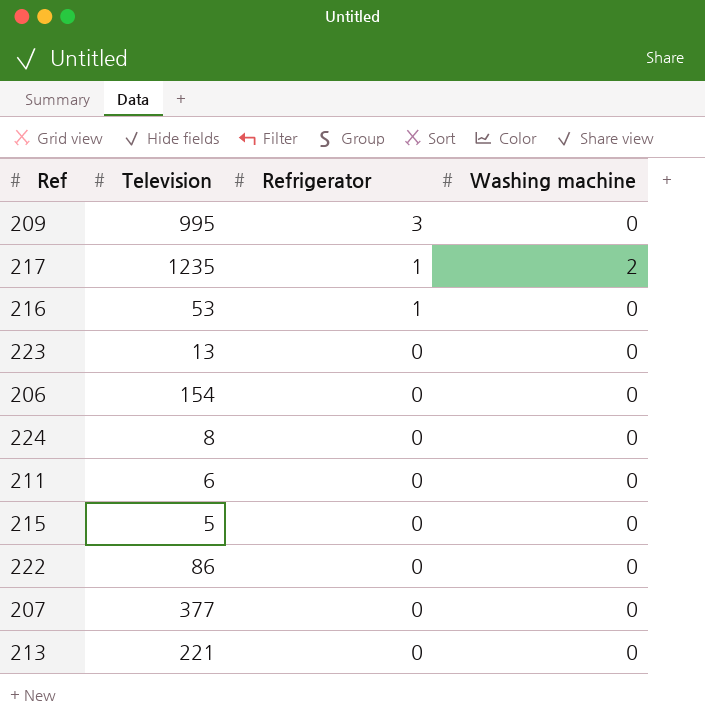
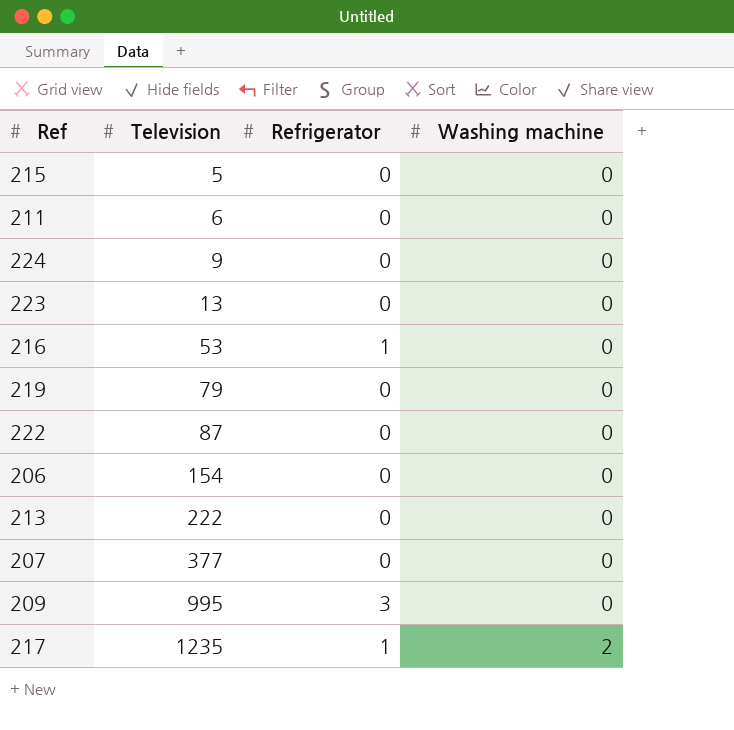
row order: Refrigerator descending -> Television ascending
224 | Television: 8 -> 9
row 219: none -> 79 | 0 | 0
222 | Television: 86 -> 87
213 | Television: 221 -> 222

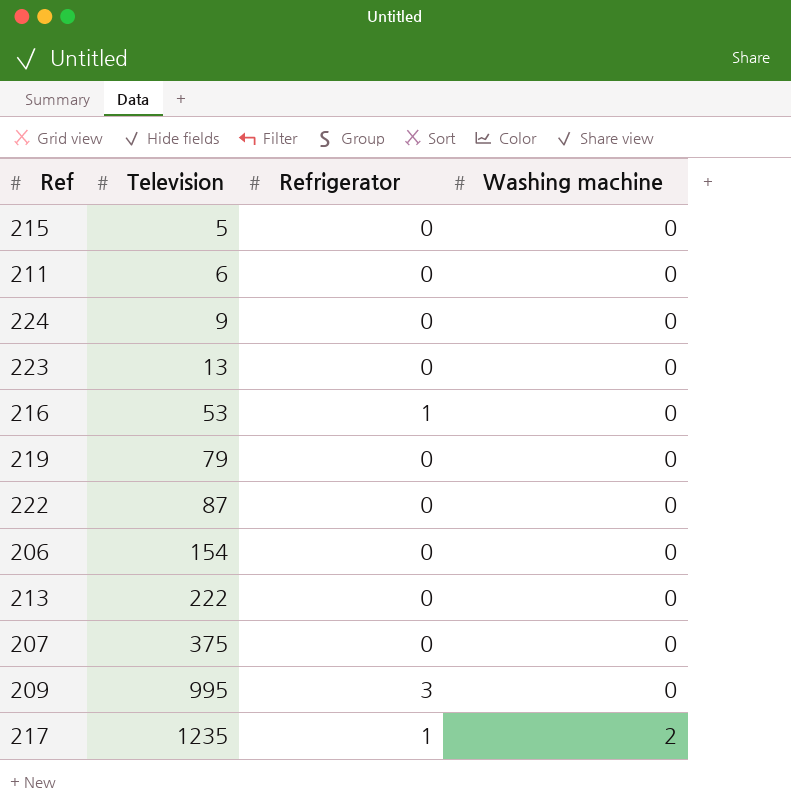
207 | Television: 377 -> 375

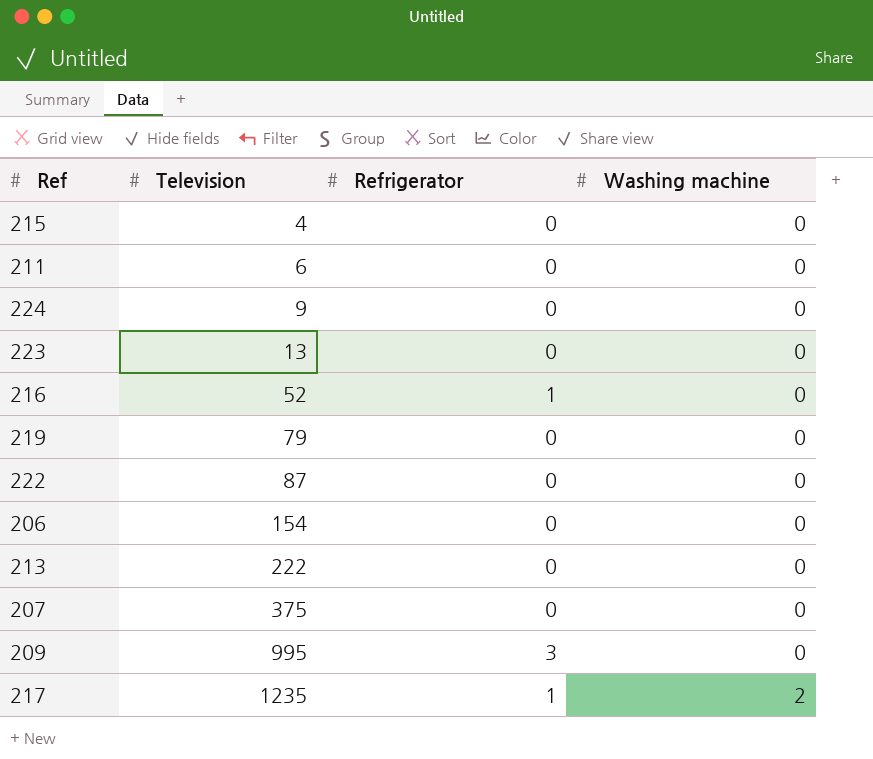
215 | Television: 5 -> 4
216 | Television: 53 -> 52

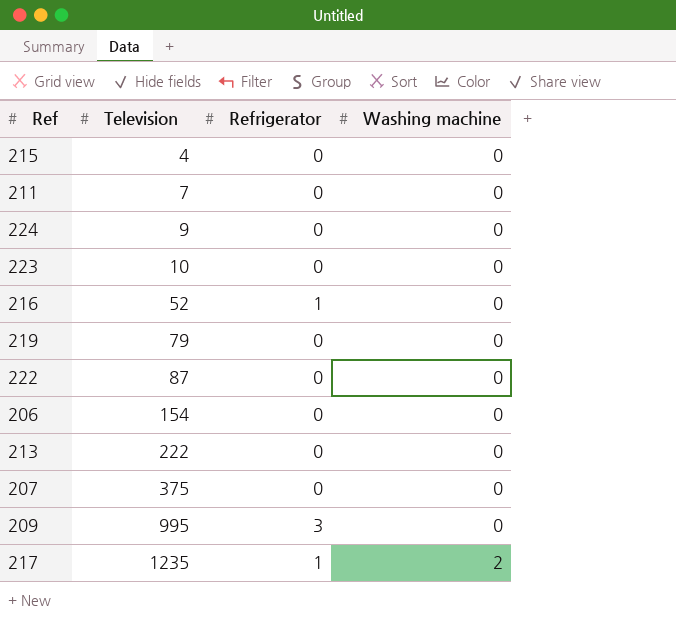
211 | Television: 6 -> 7
223 | Television: 13 -> 10

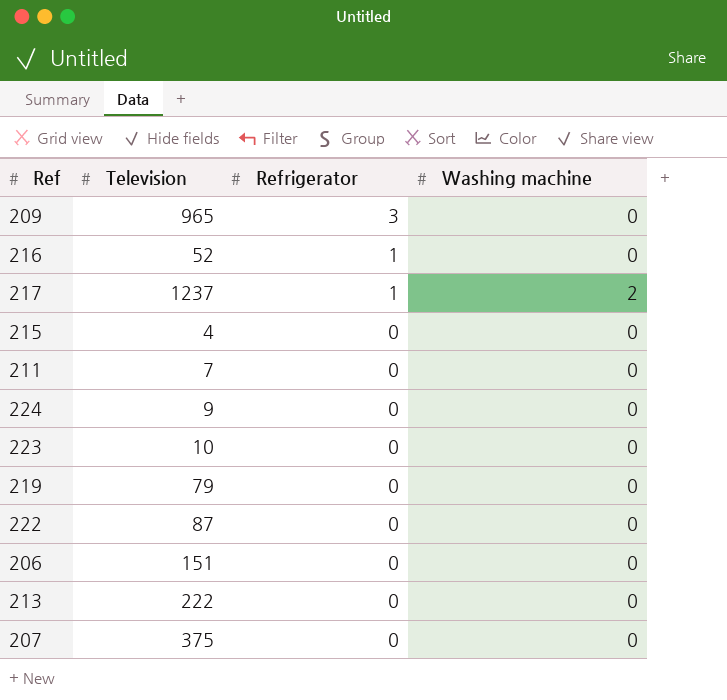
row order: Television ascending -> Refrigerator descending
209 | Television: 995 -> 965
217 | Television: 1235 -> 1237
206 | Television: 154 -> 151

